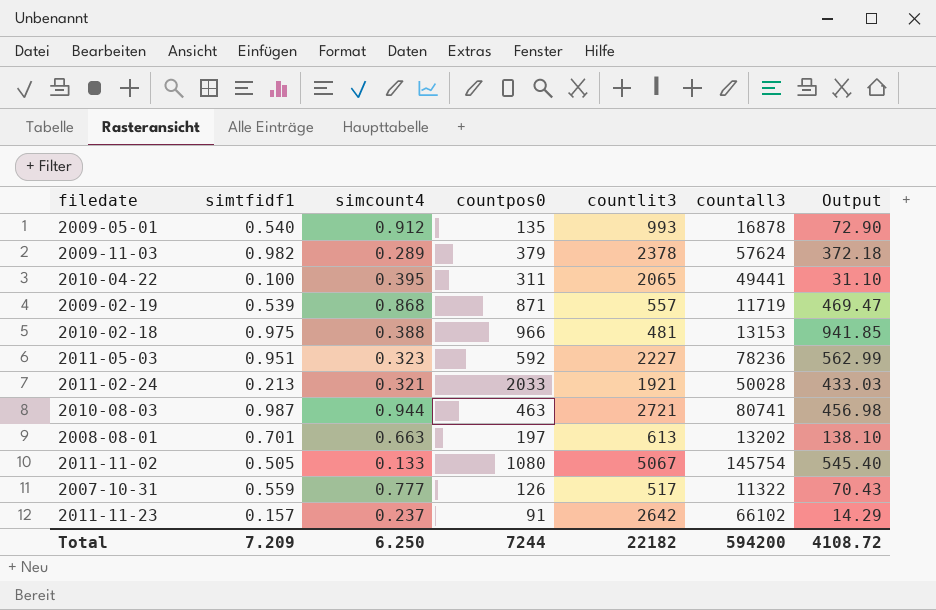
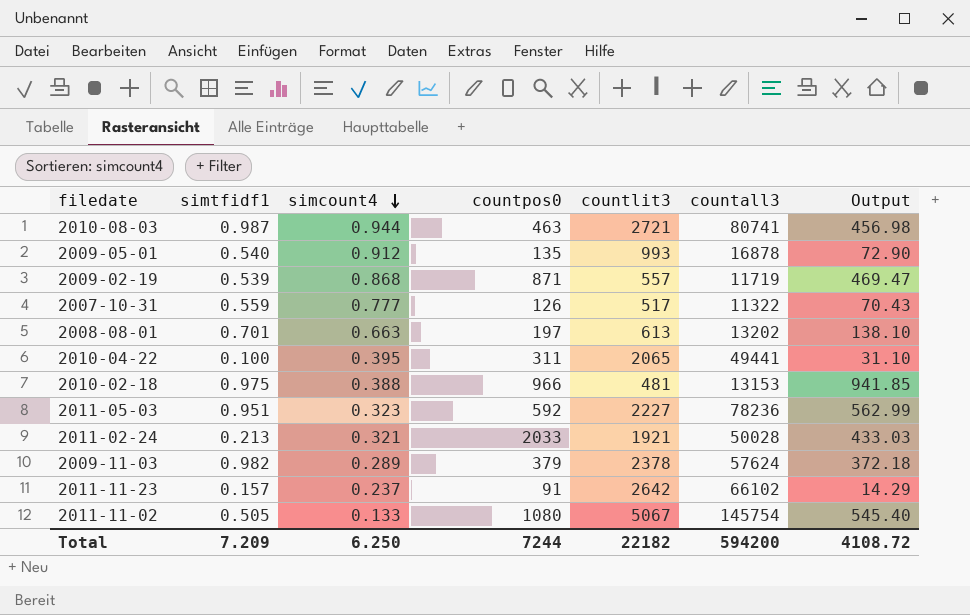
row order: none -> simcount4 descending

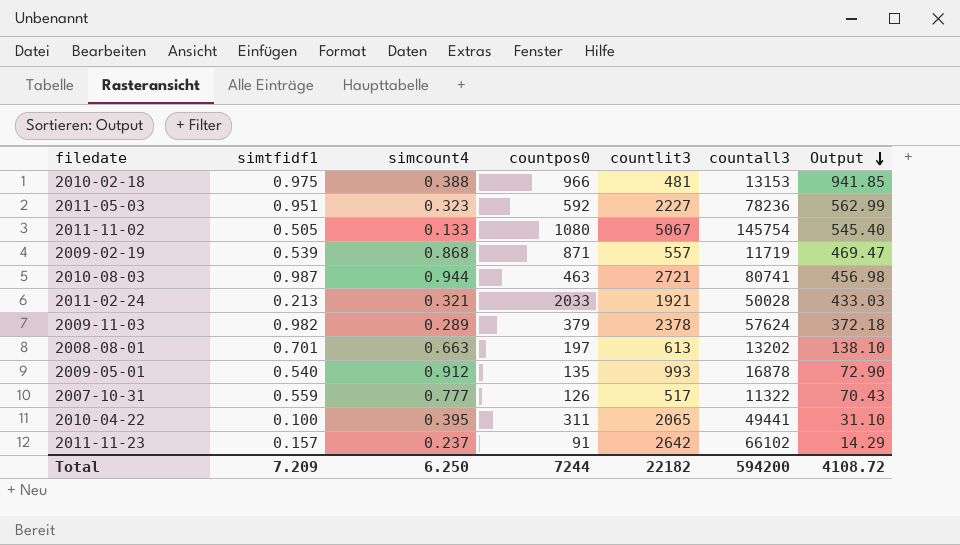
row order: simcount4 descending -> Output descending

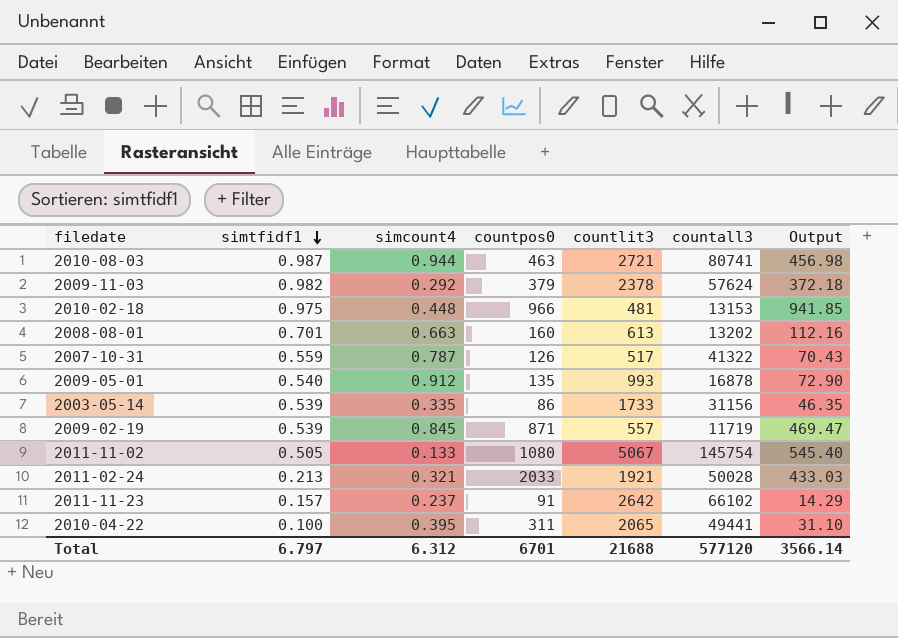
row order: Output descending -> simtfidf1 descending
row 2011-05-03: 0.951 | 0.323 | 592 | 2227 | 78236 | 562.99 -> none
2009-11-03 | simcount4: 0.289 -> 0.292
2010-02-18 | simcount4: 0.388 -> 0.448
2008-08-01 | countpos0: 197 -> 160
2008-08-01 | Output: 138.10 -> 112.16
2007-10-31 | simcount4: 0.777 -> 0.787
2007-10-31 | countall3: 11322 -> 41322
row 2003-05-14: none -> 0.539 | 0.335 | 86 | 1733 | 31156 | 46.35
2009-02-19 | simcount4: 0.868 -> 0.845
Total | simtfidf1: 7.209 -> 6.797
Total | simcount4: 6.250 -> 6.312
Total | countpos0: 7244 -> 6701
Total | countlit3: 22182 -> 21688
Total | countall3: 594200 -> 577120
Total | Output: 4108.72 -> 3566.14

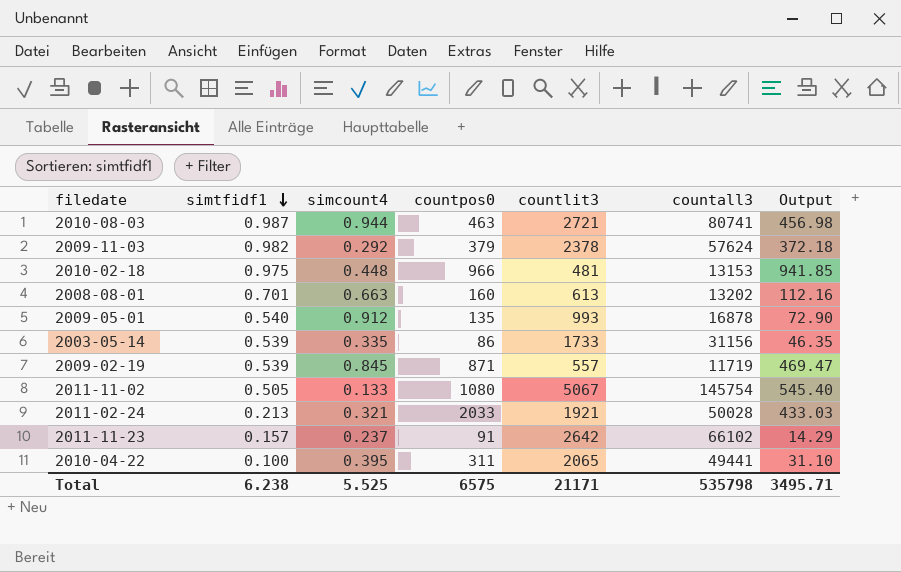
row 2007-10-31: 0.559 | 0.787 | 126 | 517 | 41322 | 70.43 -> none
Total | simtfidf1: 6.797 -> 6.238
Total | simcount4: 6.312 -> 5.525
Total | countpos0: 6701 -> 6575
Total | countlit3: 21688 -> 21171
Total | countall3: 577120 -> 535798
Total | Output: 3566.14 -> 3495.71

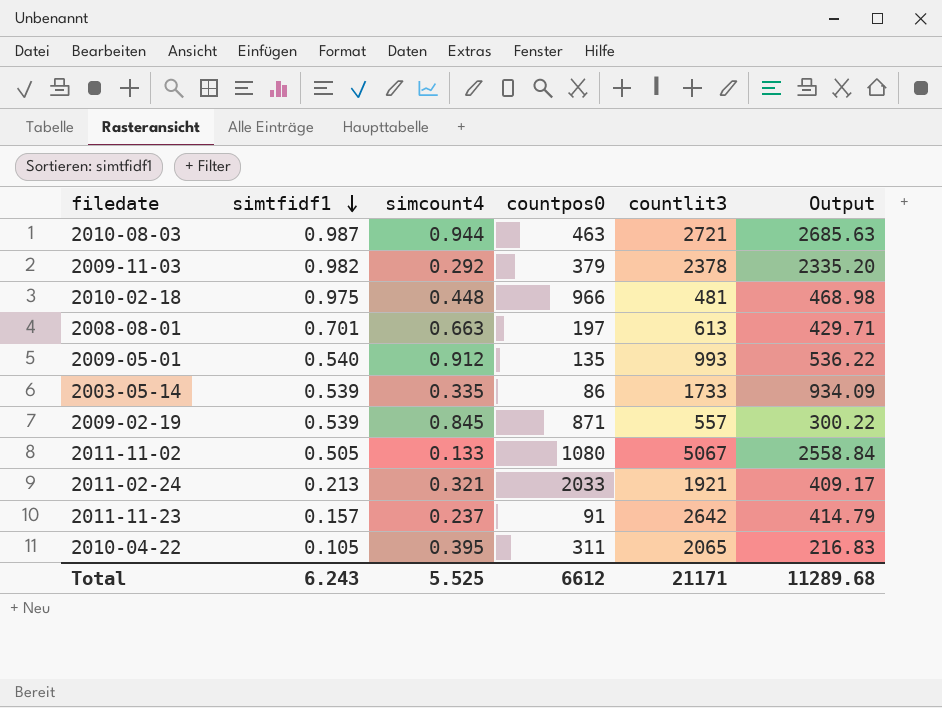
column countall3 | position: 6 -> none
column Output | formula: [simtfidf1] * [countpos0] -> [simtfidf1] * [countlit3]
2008-08-01 | countpos0: 160 -> 197
2010-04-22 | simtfidf1: 0.100 -> 0.105
Total | simtfidf1: 6.238 -> 6.243
Total | countpos0: 6575 -> 6612
Total | Output: 3495.71 -> 11289.68

